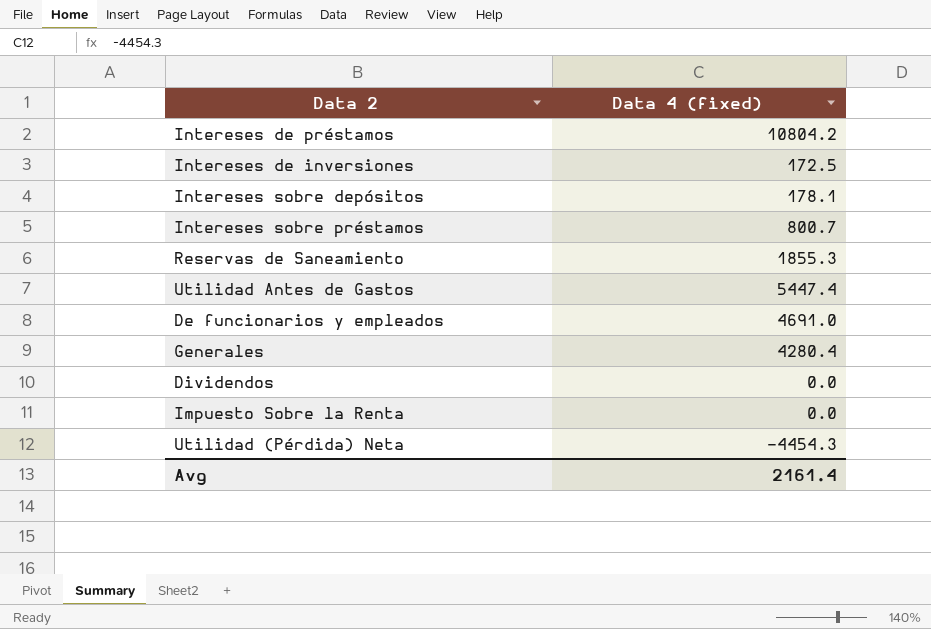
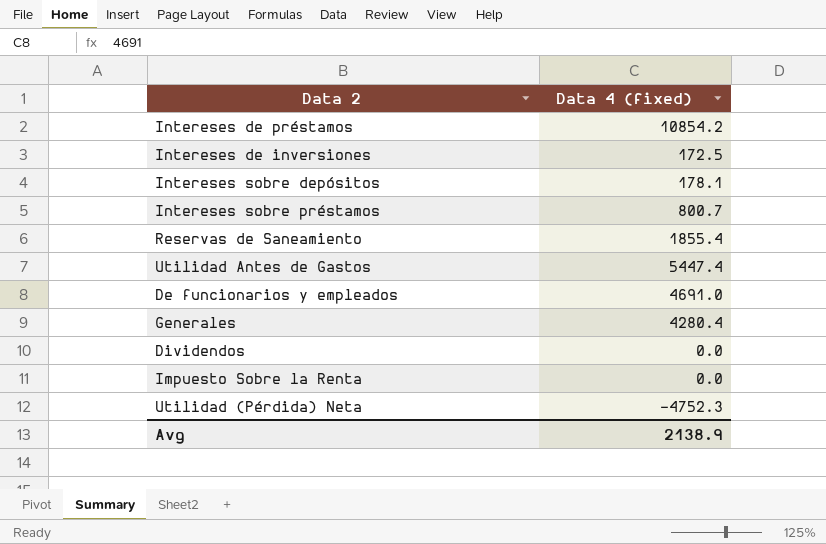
Intereses de préstamos | Data 4 (fixed): 10804.2 -> 10854.2
Reservas de Saneamiento | Data 4 (fixed): 1855.3 -> 1855.4
Utilidad (Pérdida) Neta | Data 4 (fixed): -4454.3 -> -4752.3
Avg | Data 4 (fixed): 2161.4 -> 2138.9

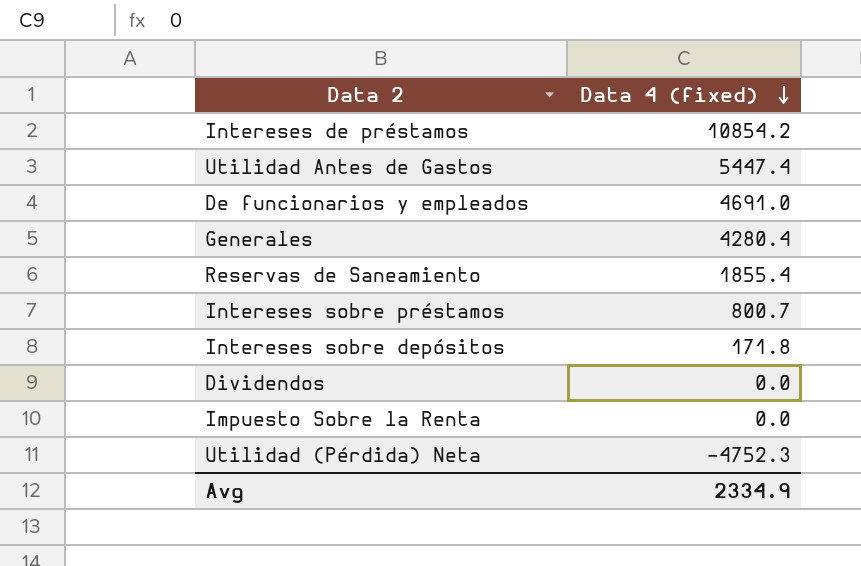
row order: none -> Data 4 (fixed) descending
row Intereses de inversiones: 172.5 -> none
Intereses sobre depósitos | Data 4 (fixed): 178.1 -> 171.8
Avg | Data 4 (fixed): 2138.9 -> 2334.9

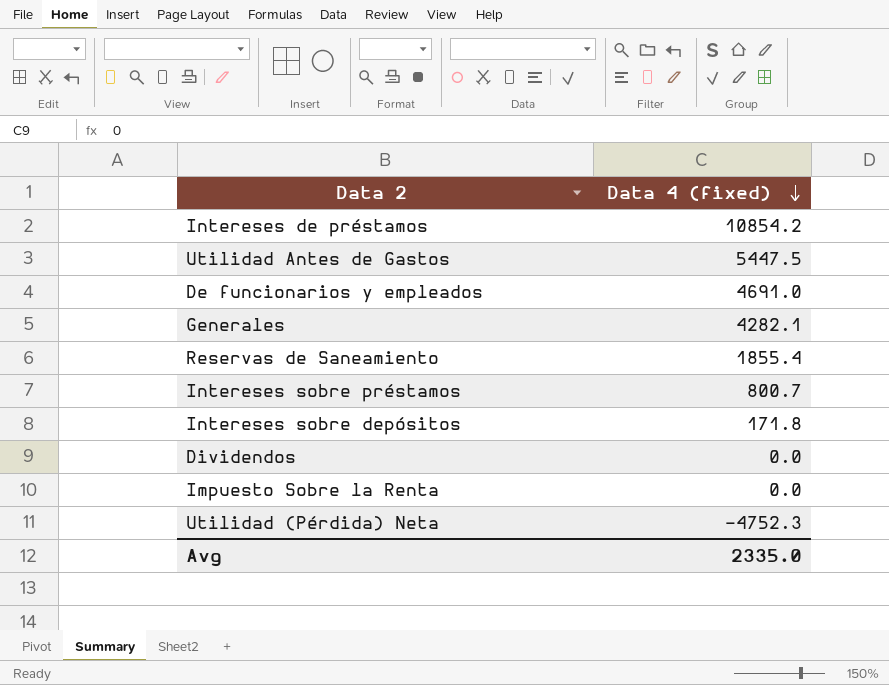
Utilidad Antes de Gastos | Data 4 (fixed): 5447.4 -> 5447.5
Generales | Data 4 (fixed): 4280.4 -> 4282.1
Avg | Data 4 (fixed): 2334.9 -> 2335.0

